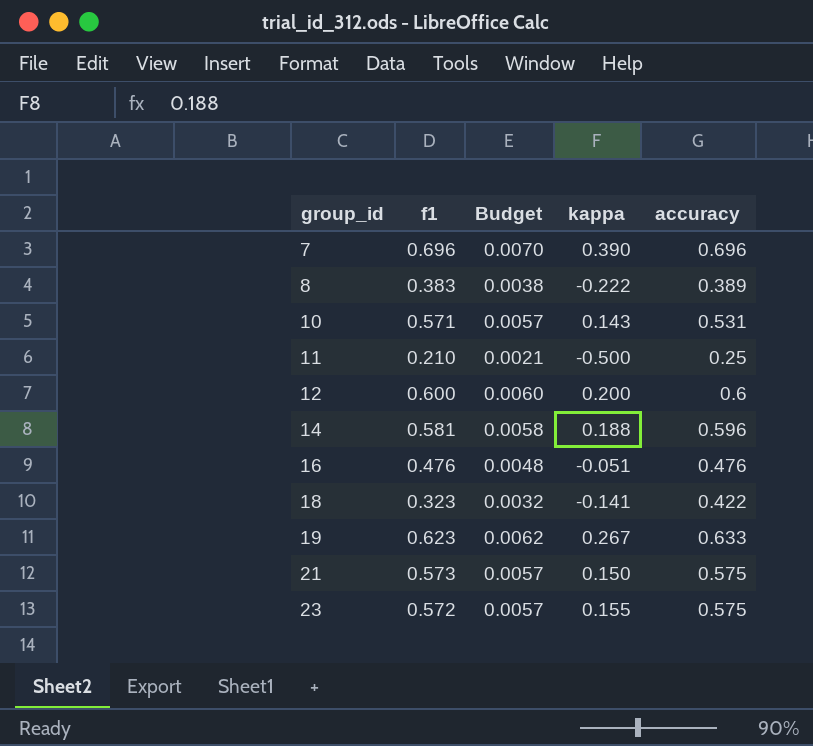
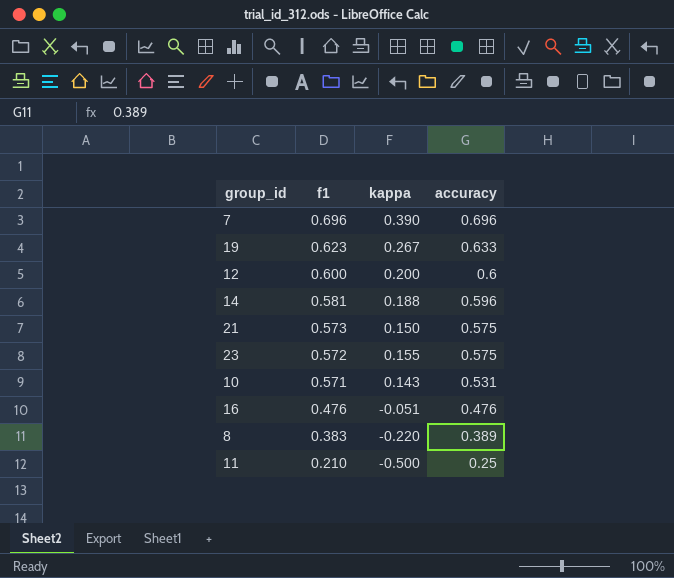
row order: group_id ascending -> f1 descending
column Budget | formula: [f1] * 0.01 -> none
row 18: 0.323 | 0.0032 | -0.141 | 0.422 -> none
8 | kappa: -0.222 -> -0.220

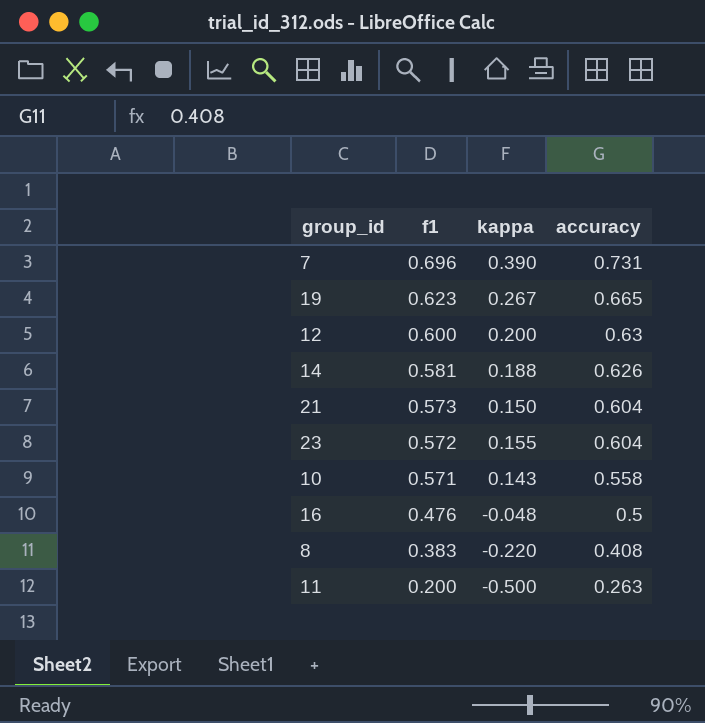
7 | accuracy: 0.696 -> 0.731
19 | accuracy: 0.633 -> 0.665
12 | accuracy: 0.6 -> 0.63
14 | accuracy: 0.596 -> 0.626
21 | accuracy: 0.575 -> 0.604
23 | accuracy: 0.575 -> 0.604
10 | accuracy: 0.531 -> 0.558
16 | kappa: -0.051 -> -0.048
16 | accuracy: 0.476 -> 0.5
8 | accuracy: 0.389 -> 0.408
11 | f1: 0.210 -> 0.200
11 | accuracy: 0.25 -> 0.263

